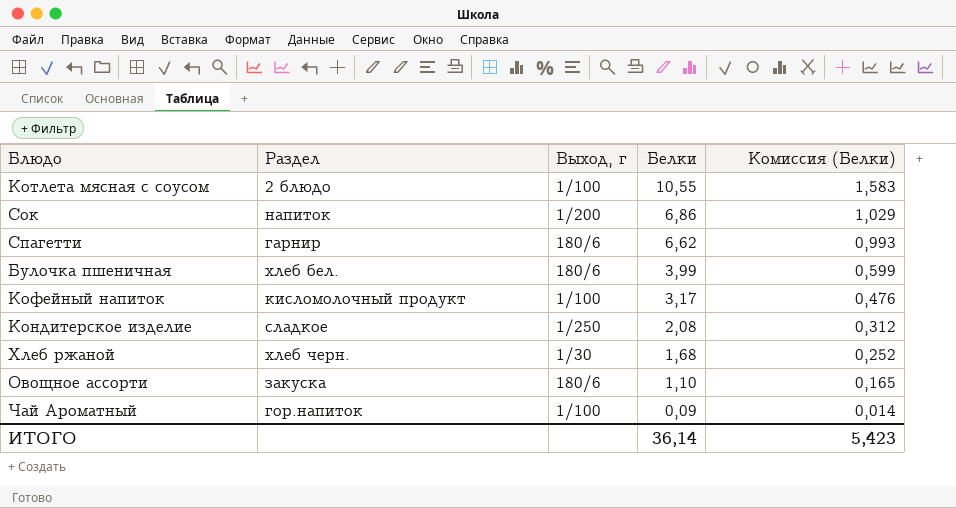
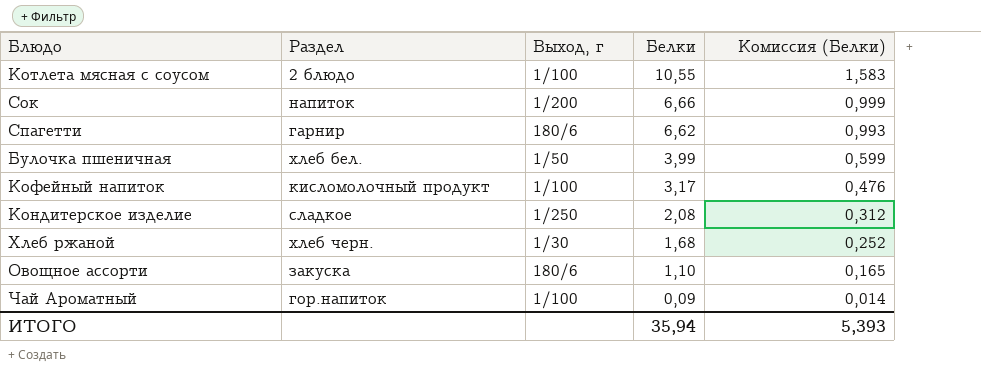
Сок | Белки: 6,86 -> 6,66
Сок | Комиссия (Белки): 1,029 -> 0,999
Булочка пшеничная | Выход, г: 180/6 -> 1/50
ИТОГО | Белки: 36,14 -> 35,94
ИТОГО | Комиссия (Белки): 5,423 -> 5,393

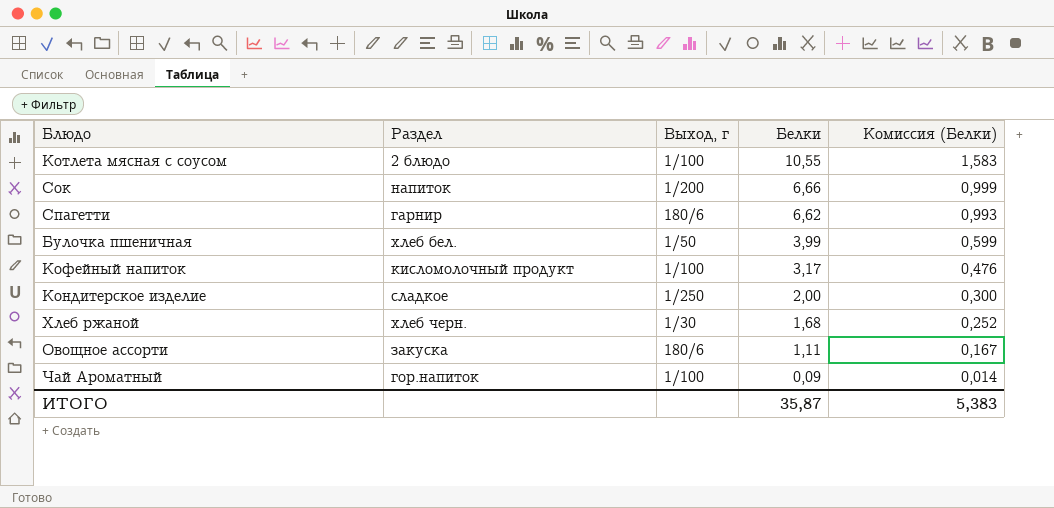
Кондитерское изделие | Белки: 2,08 -> 2,00
Кондитерское изделие | Комиссия (Белки): 0,312 -> 0,300
Овощное ассорти | Белки: 1,10 -> 1,11
Овощное ассорти | Комиссия (Белки): 0,165 -> 0,167
ИТОГО | Белки: 35,94 -> 35,87
ИТОГО | Комиссия (Белки): 5,393 -> 5,383

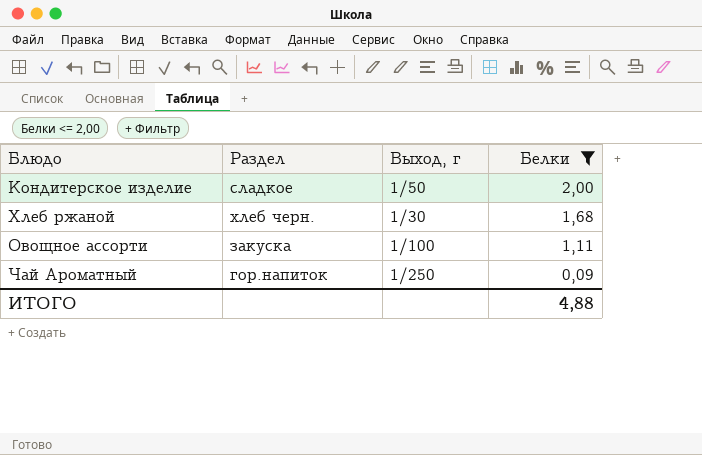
filter: none -> Белки <= 2,00
column Комиссия (Белки) | formula: [Белки] * 0,15 -> none
Кондитерское изделие | Выход, г: 1/250 -> 1/50
Овощное ассорти | Выход, г: 180/6 -> 1/100
Чай Ароматный | Выход, г: 1/100 -> 1/250
ИТОГО | Белки: 35,87 -> 4,88

